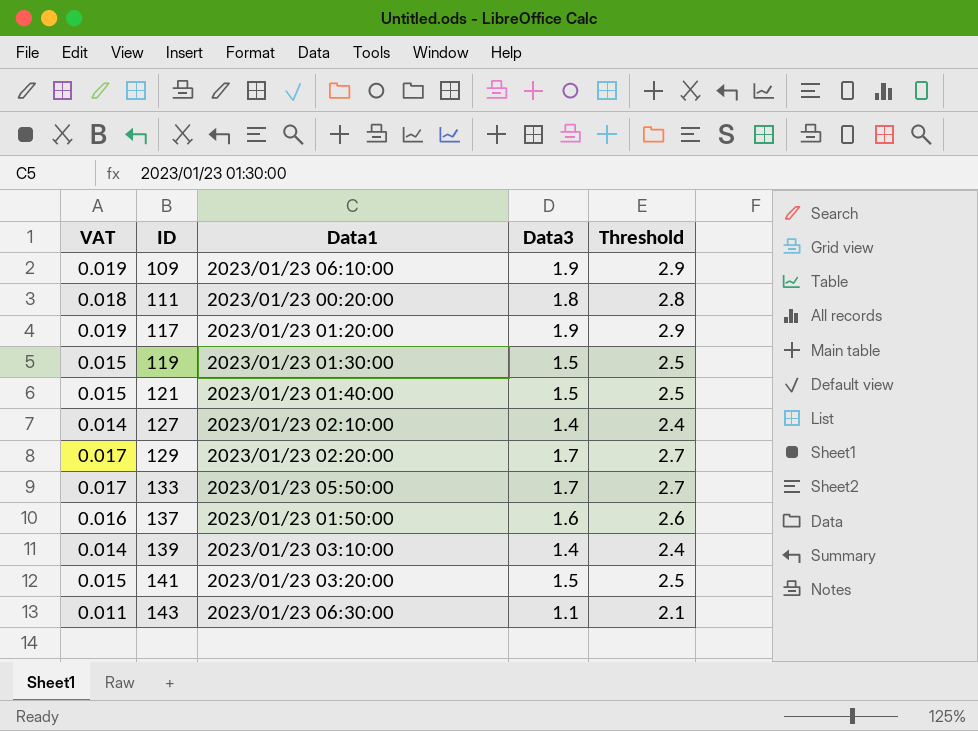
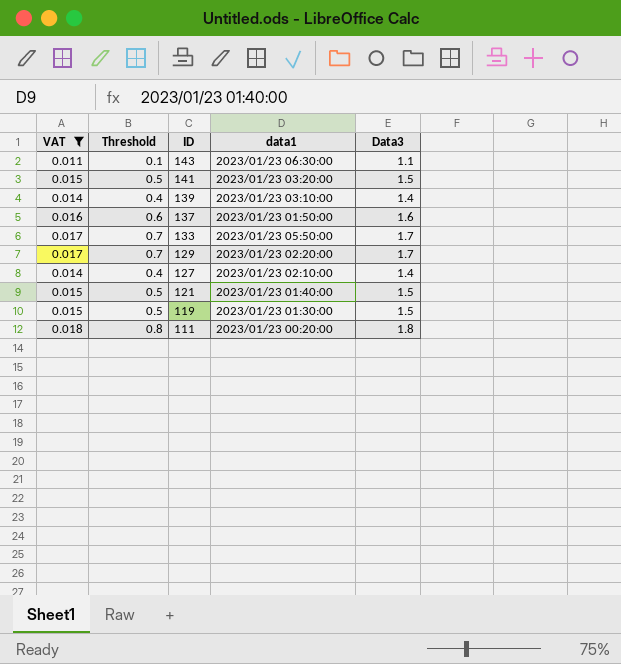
filter: none -> VAT != 0.019
row order: ID ascending -> ID descending
column Threshold | formula: [Data3] + 1 -> [Data3] - 1
column Threshold | position: 5 -> 2
column name: Data1 -> data1

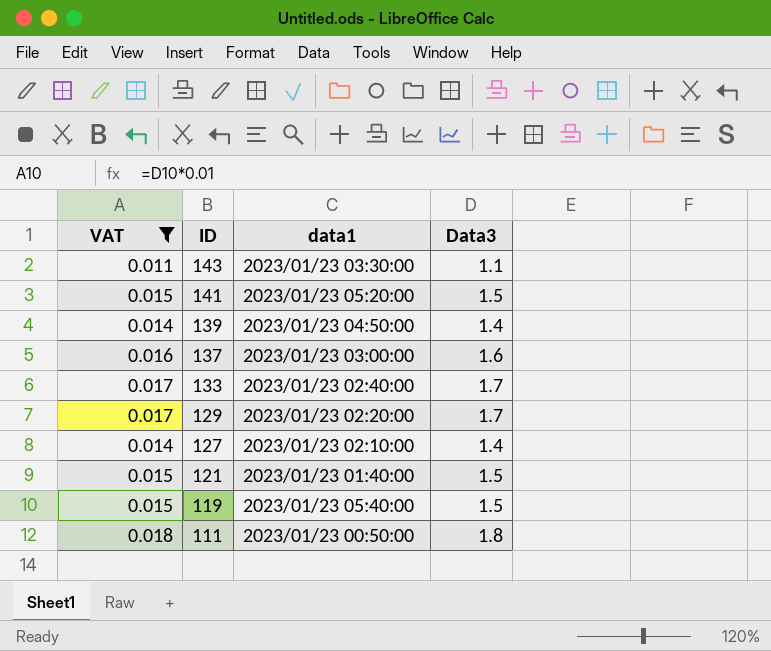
column Threshold | formula: [Data3] - 1 -> none
143 | data1: 2023/01/23 06:30:00 -> 2023/01/23 03:30:00
141 | data1: 2023/01/23 03:20:00 -> 2023/01/23 05:20:00
139 | data1: 2023/01/23 03:10:00 -> 2023/01/23 04:50:00
137 | data1: 2023/01/23 01:50:00 -> 2023/01/23 03:00:00
133 | data1: 2023/01/23 05:50:00 -> 2023/01/23 02:40:00
119 | data1: 2023/01/23 01:30:00 -> 2023/01/23 05:40:00
111 | data1: 2023/01/23 00:20:00 -> 2023/01/23 00:50:00

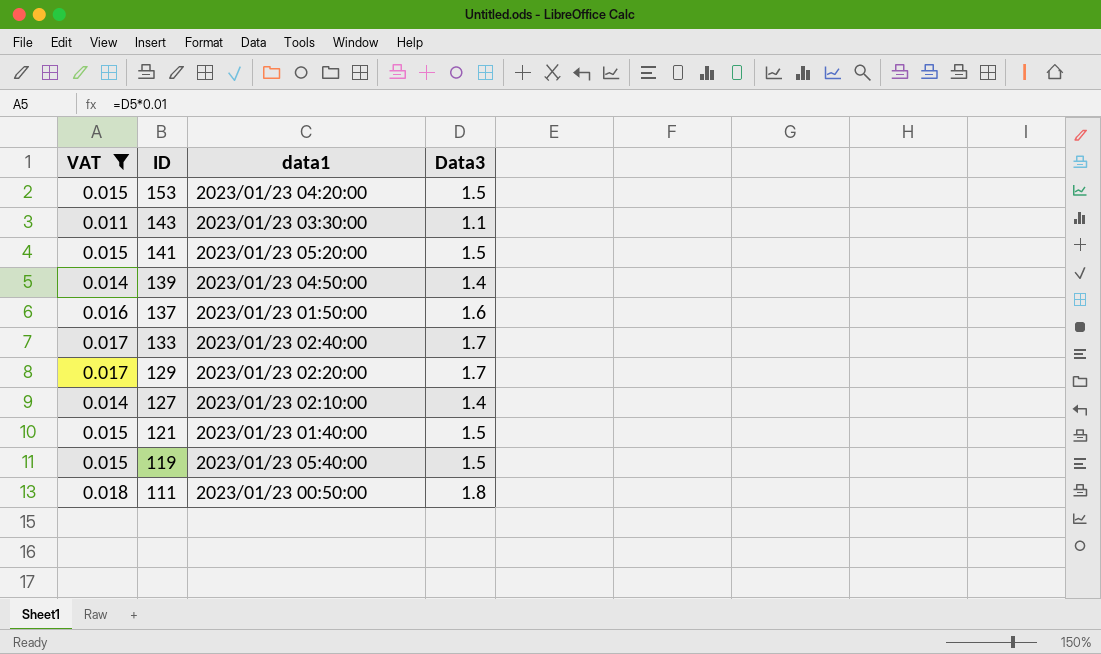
row 153: none -> 0.015 | 2023/01/23 04:20:00 | 1.5
137 | data1: 2023/01/23 03:00:00 -> 2023/01/23 01:50:00

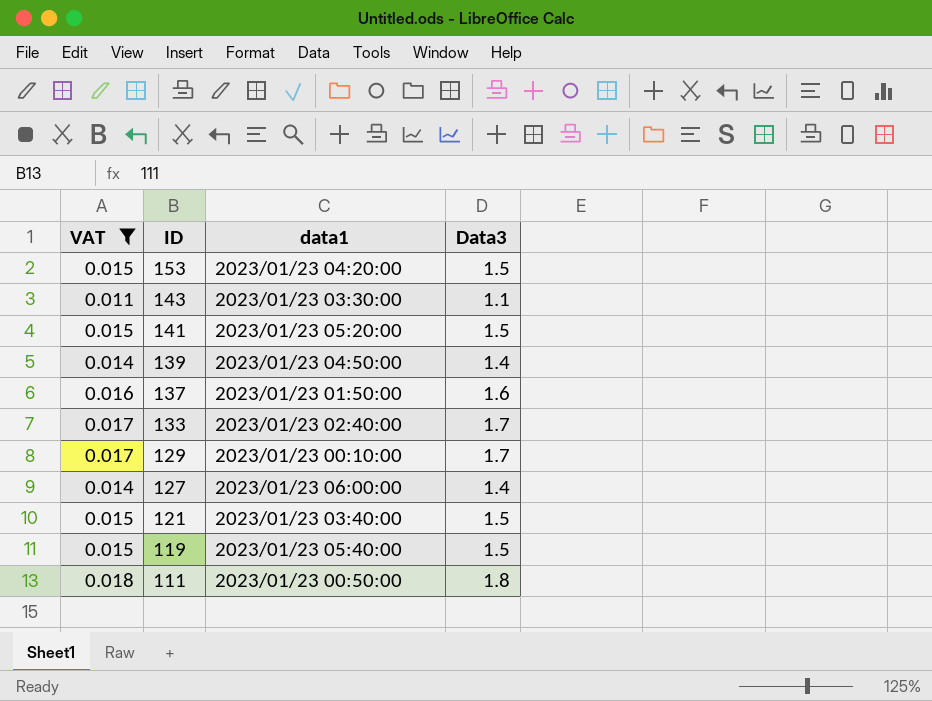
129 | data1: 2023/01/23 02:20:00 -> 2023/01/23 00:10:00
127 | data1: 2023/01/23 02:10:00 -> 2023/01/23 06:00:00
121 | data1: 2023/01/23 01:40:00 -> 2023/01/23 03:40:00

